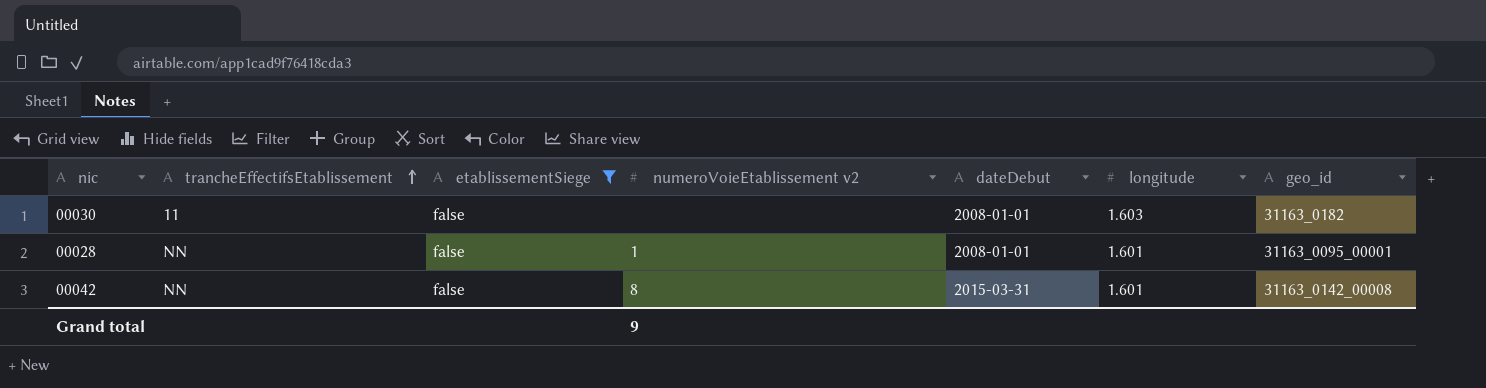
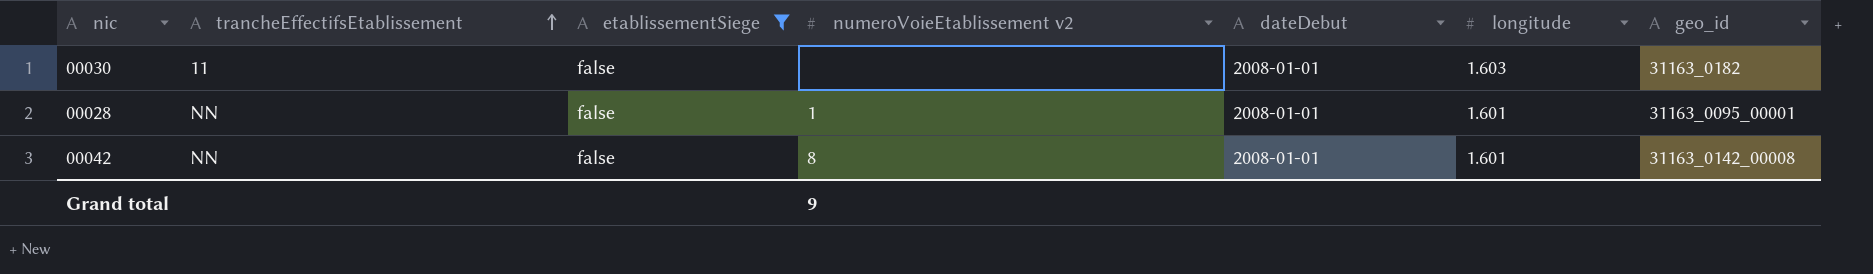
00042 | dateDebut: 2015-03-31 -> 2008-01-01

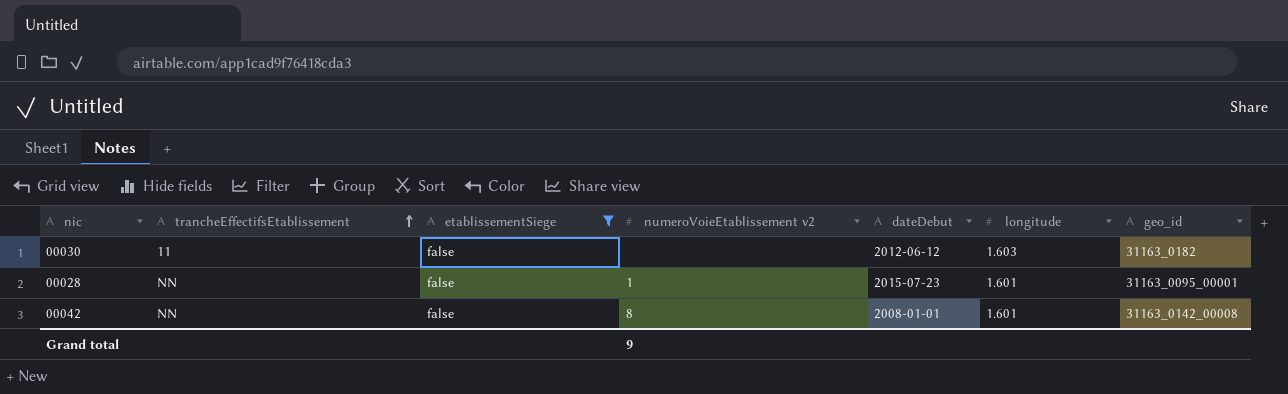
00030 | dateDebut: 2008-01-01 -> 2012-06-12
00028 | dateDebut: 2008-01-01 -> 2015-07-23

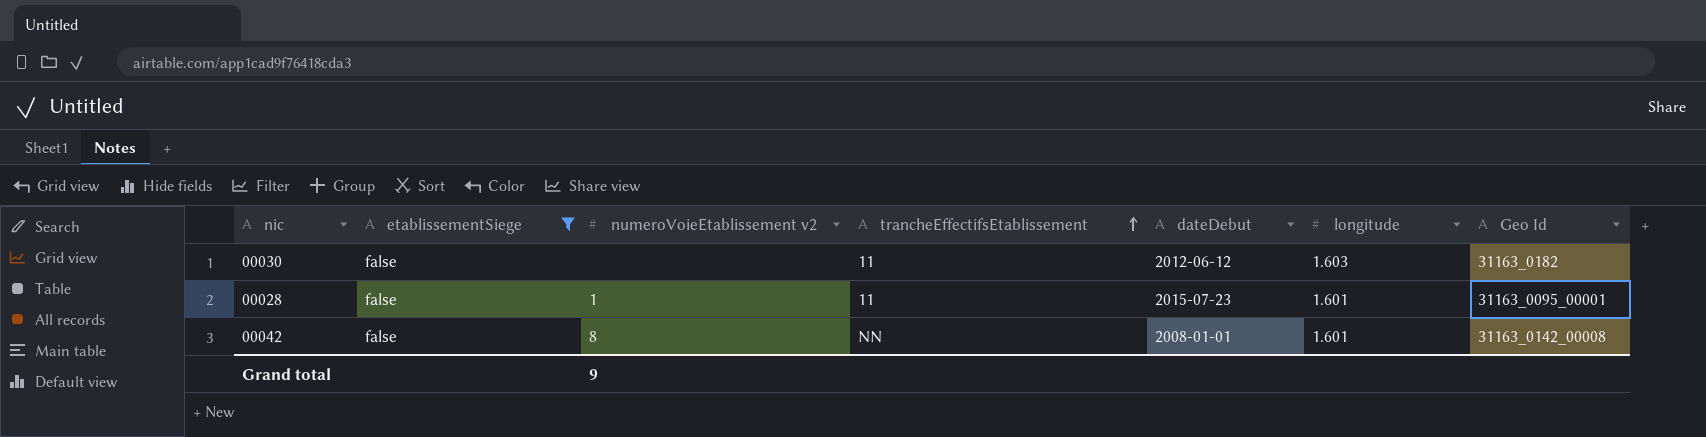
column trancheEffectifsEtablissement | position: 2 -> 4
column name: geo_id -> Geo Id
00028 | trancheEffectifsEtablissement: NN -> 11

